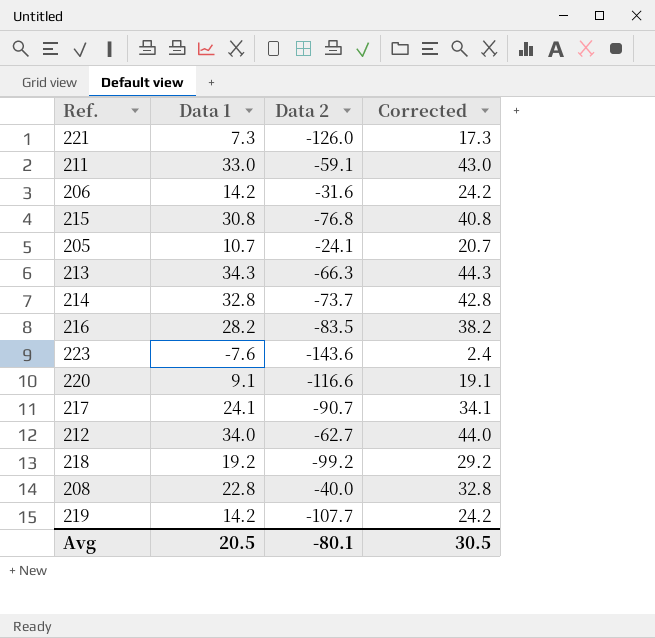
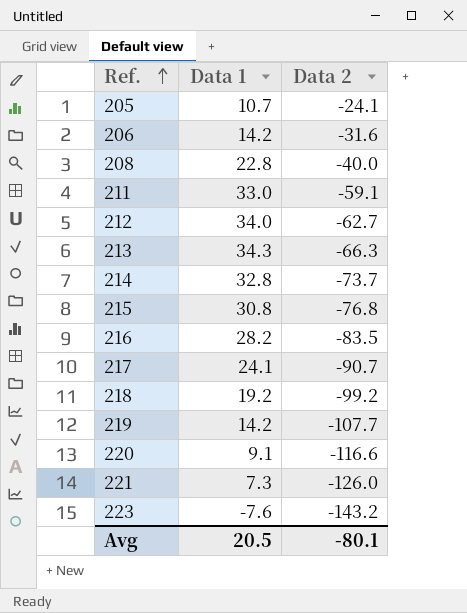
row order: none -> Ref. ascending
column Corrected | formula: [Data 1] + 10 -> none
223 | Data 2: -143.6 -> -143.2

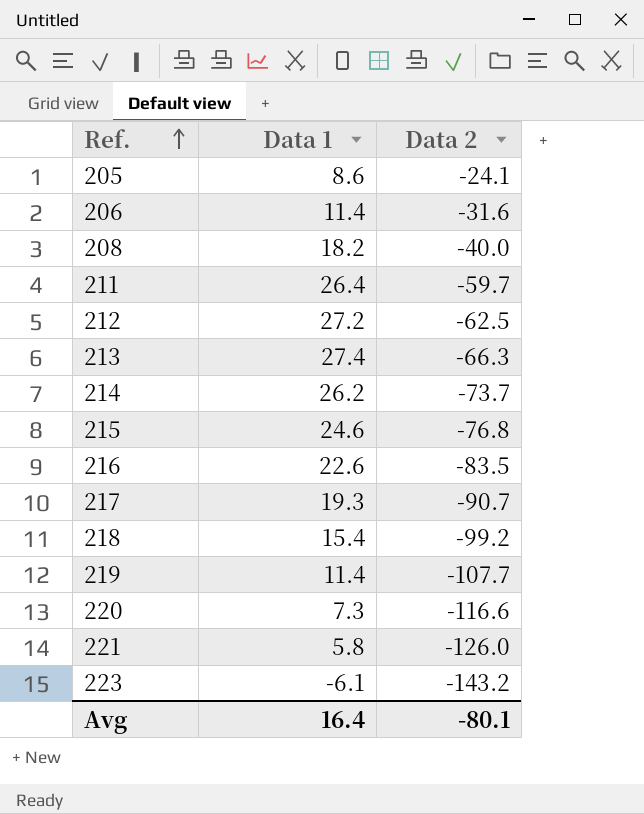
205 | Data 1: 10.7 -> 8.6
206 | Data 1: 14.2 -> 11.4
208 | Data 1: 22.8 -> 18.2
211 | Data 1: 33.0 -> 26.4
211 | Data 2: -59.1 -> -59.7
212 | Data 1: 34.0 -> 27.2
212 | Data 2: -62.7 -> -62.5
213 | Data 1: 34.3 -> 27.4
214 | Data 1: 32.8 -> 26.2
215 | Data 1: 30.8 -> 24.6
216 | Data 1: 28.2 -> 22.6
217 | Data 1: 24.1 -> 19.3
218 | Data 1: 19.2 -> 15.4
219 | Data 1: 14.2 -> 11.4
220 | Data 1: 9.1 -> 7.3
221 | Data 1: 7.3 -> 5.8
223 | Data 1: -7.6 -> -6.1
Avg | Data 1: 20.5 -> 16.4

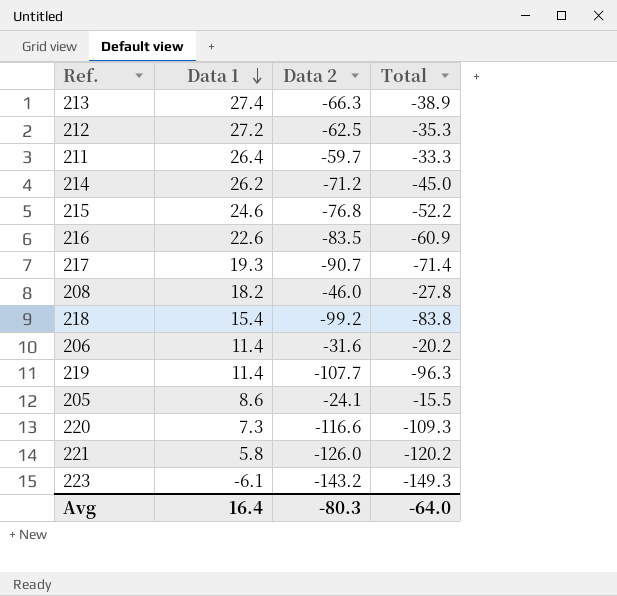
row order: Ref. ascending -> Data 1 descending
column Total | formula: none -> [Data 1] + [Data 2]
214 | Data 2: -73.7 -> -71.2
208 | Data 2: -40.0 -> -46.0
Avg | Data 2: -80.1 -> -80.3

